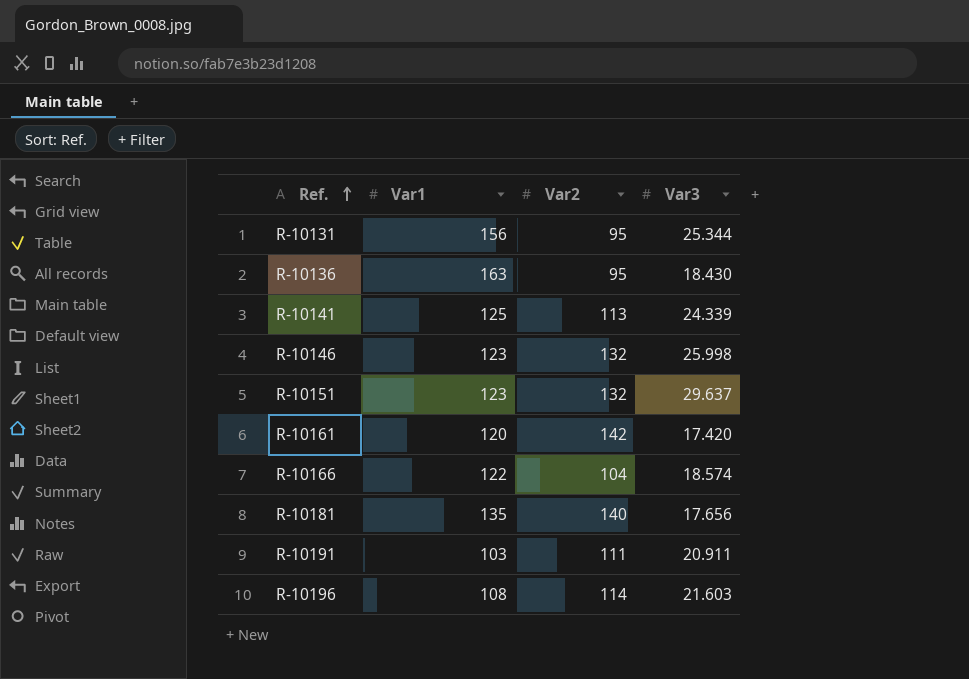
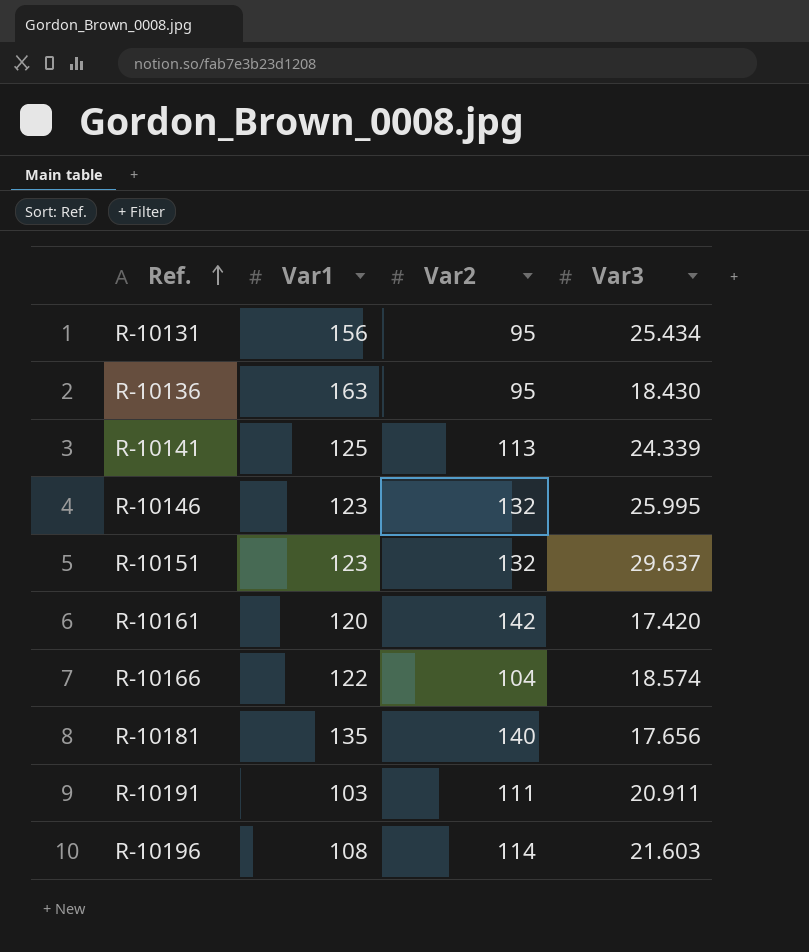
R-10131 | Var3: 25.344 -> 25.434
R-10146 | Var3: 25.998 -> 25.995

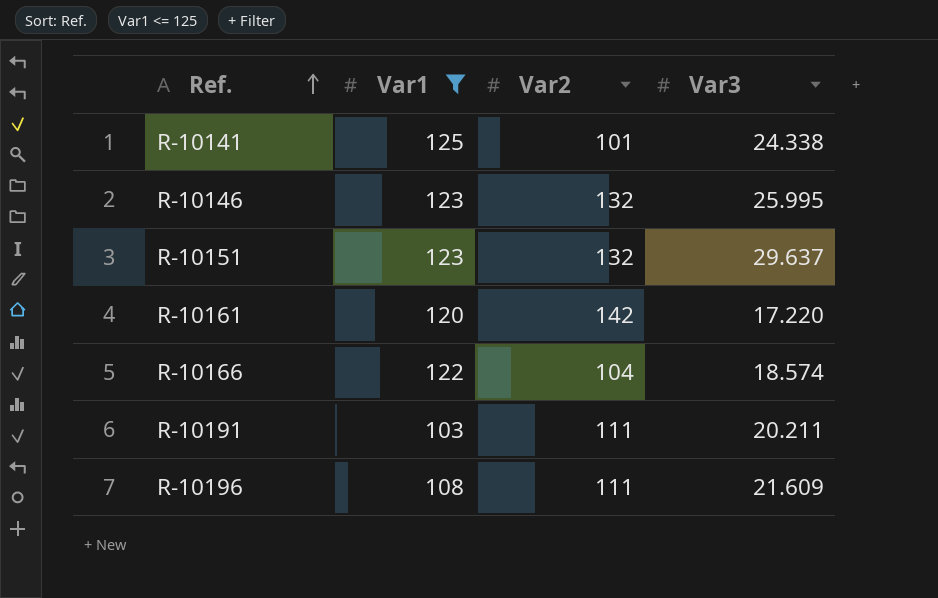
filter: none -> Var1 <= 125
R-10141 | Var2: 113 -> 101
R-10141 | Var3: 24.339 -> 24.338
R-10161 | Var3: 17.420 -> 17.220
R-10191 | Var3: 20.911 -> 20.211
R-10196 | Var2: 114 -> 111
R-10196 | Var3: 21.603 -> 21.609

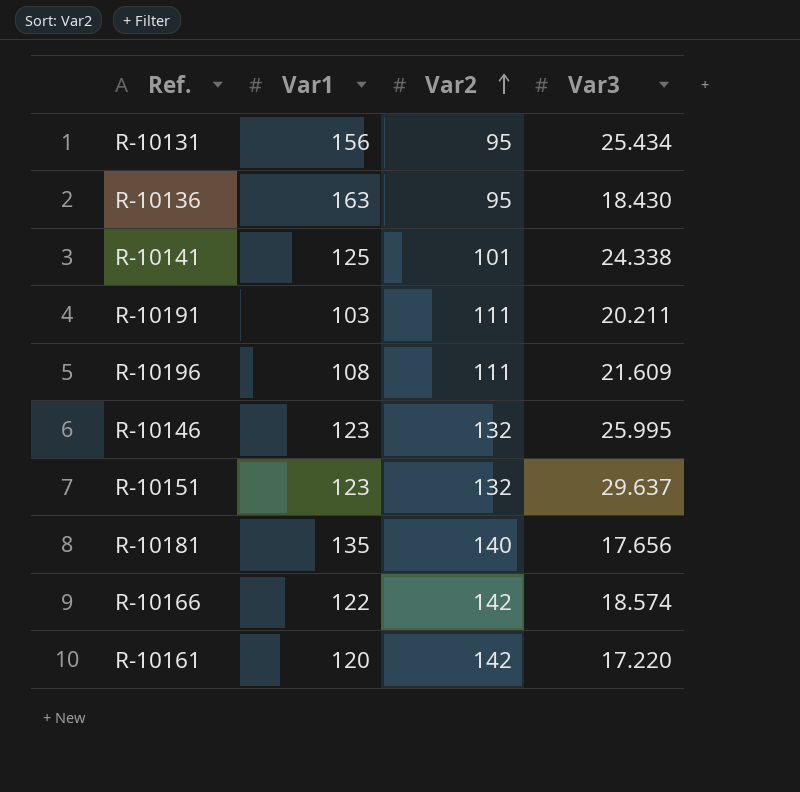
filter: Var1 <= 125 -> none
row order: Ref. ascending -> Var2 ascending
R-10166 | Var2: 104 -> 142

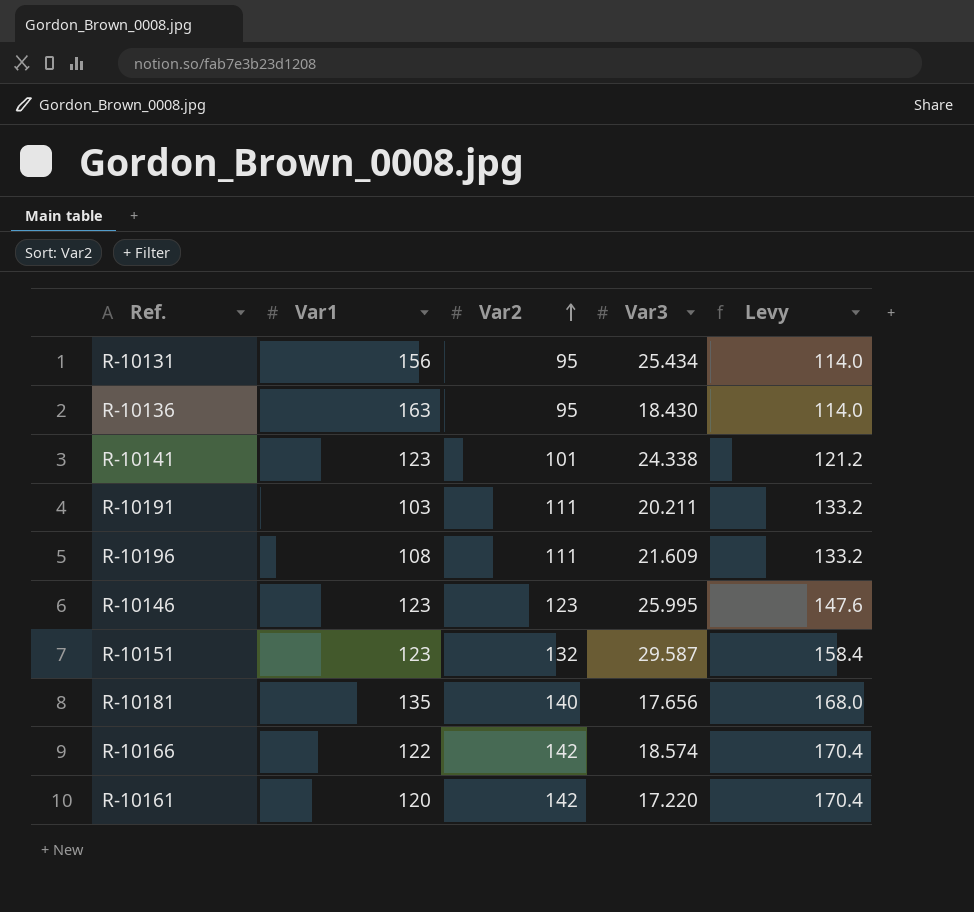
column Levy | formula: none -> [Var2] * 1.2
R-10141 | Var1: 125 -> 123
R-10146 | Var2: 132 -> 123
R-10151 | Var3: 29.637 -> 29.587

